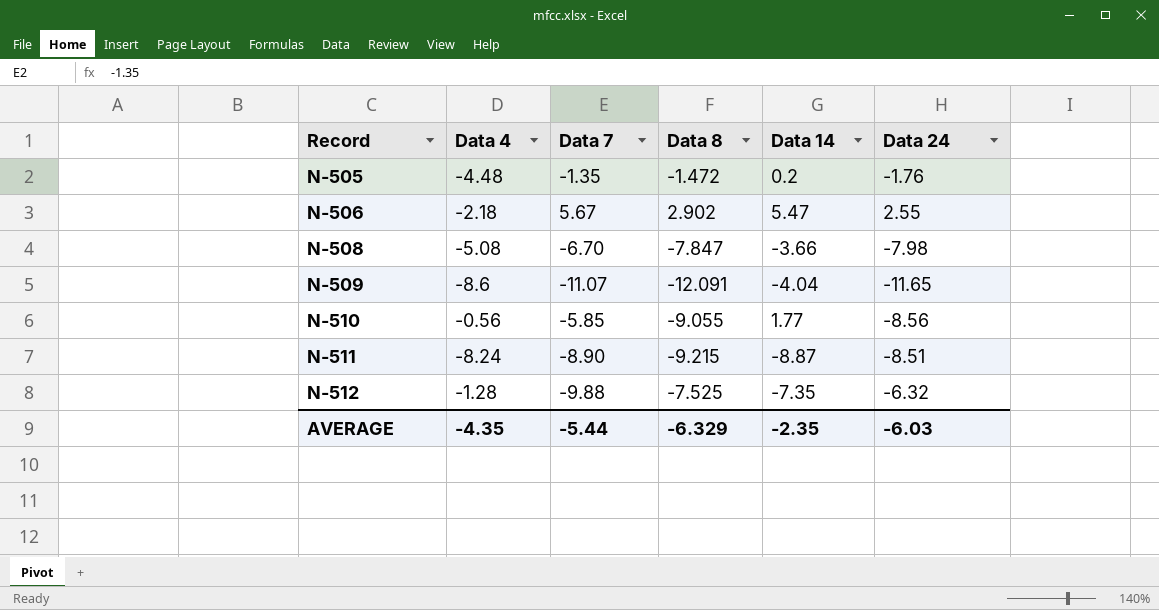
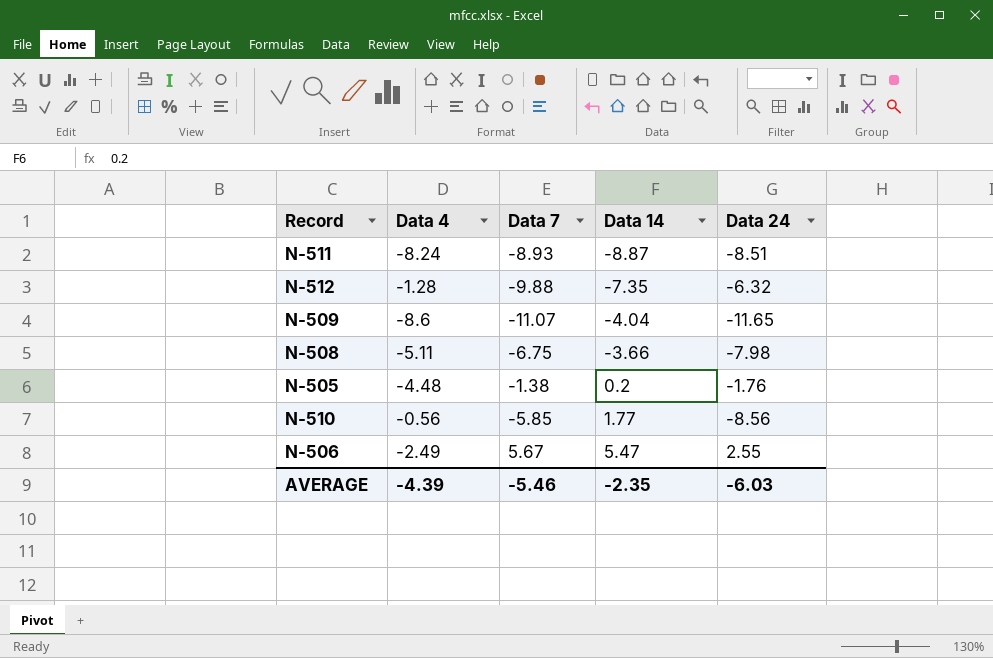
row order: Record ascending -> Data 14 ascending
column Data 8 | position: 4 -> none
N-511 | Data 7: -8.90 -> -8.93
N-508 | Data 4: -5.08 -> -5.11
N-508 | Data 7: -6.70 -> -6.75
N-505 | Data 7: -1.35 -> -1.38
N-506 | Data 4: -2.18 -> -2.49
AVERAGE | Data 4: -4.35 -> -4.39
AVERAGE | Data 7: -5.44 -> -5.46

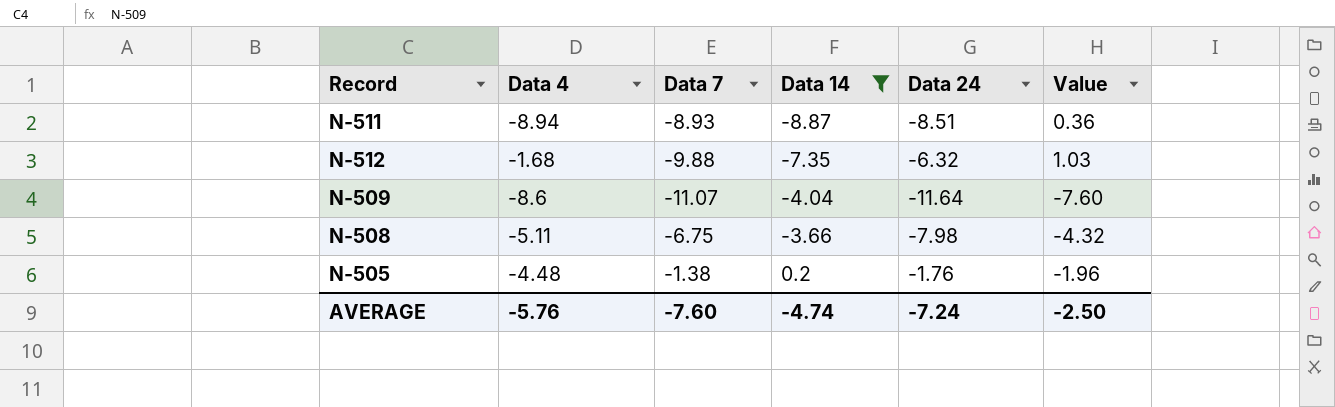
filter: none -> Data 14 <= 0.2
column Value | formula: none -> [Data 24] - [Data 14]
N-511 | Data 4: -8.24 -> -8.94
N-512 | Data 4: -1.28 -> -1.68
N-509 | Data 24: -11.65 -> -11.64
AVERAGE | Data 4: -4.39 -> -5.76
AVERAGE | Data 7: -5.46 -> -7.60
AVERAGE | Data 14: -2.35 -> -4.74
AVERAGE | Data 24: -6.03 -> -7.24

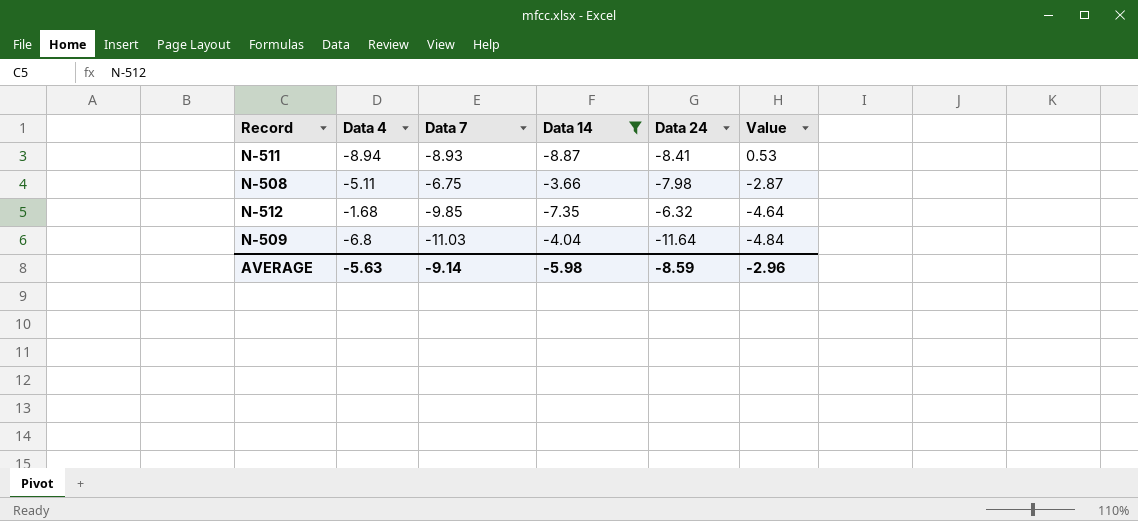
row order: Data 14 ascending -> Value descending
column Value | formula: [Data 24] - [Data 14] -> [Data 24] - [Data 4]
row N-505: -4.48 | -1.38 | 0.2 | -1.76 | -1.96 -> none
N-511 | Data 24: -8.51 -> -8.41
N-512 | Data 7: -9.88 -> -9.85
N-509 | Data 4: -8.6 -> -6.8
N-509 | Data 7: -11.07 -> -11.03
AVERAGE | Data 4: -5.76 -> -5.63
AVERAGE | Data 7: -7.60 -> -9.14
AVERAGE | Data 14: -4.74 -> -5.98
AVERAGE | Data 24: -7.24 -> -8.59
AVERAGE | Value: -2.50 -> -2.96

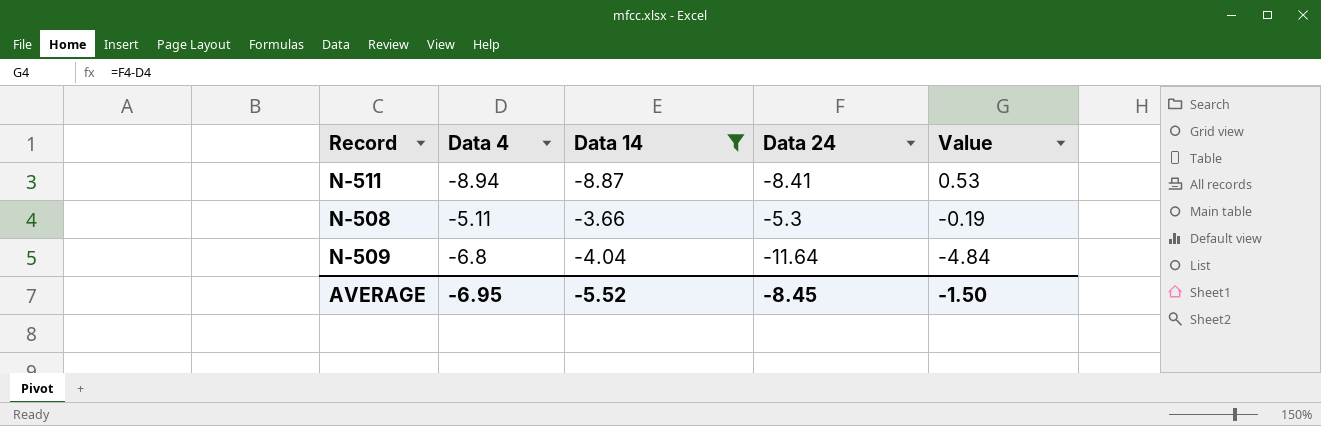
column Data 7 | position: 3 -> none
row N-512: -1.68 | -9.85 | -7.35 | -6.32 | -4.64 -> none
N-508 | Data 24: -7.98 -> -5.3
N-508 | Value: -2.87 -> -0.19
AVERAGE | Data 4: -5.63 -> -6.95
AVERAGE | Data 14: -5.98 -> -5.52
AVERAGE | Data 24: -8.59 -> -8.45
AVERAGE | Value: -2.96 -> -1.50

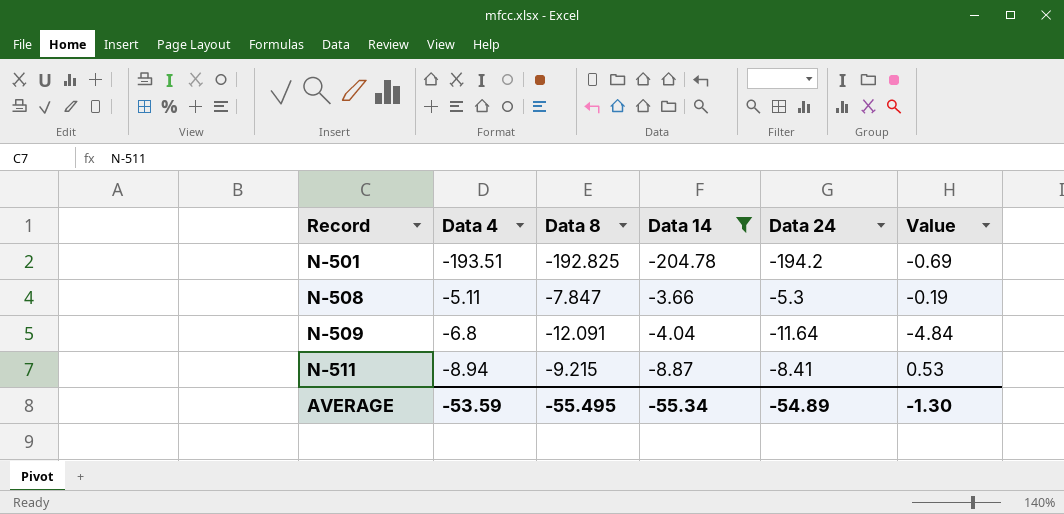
row order: Value descending -> Record ascending
column Data 8 | position: none -> 3
row N-501: none -> -193.51 | -192.825 | -204.78 | -194.2 | -0.69
AVERAGE | Data 4: -6.95 -> -53.59
AVERAGE | Data 14: -5.52 -> -55.34
AVERAGE | Data 24: -8.45 -> -54.89
AVERAGE | Value: -1.50 -> -1.30

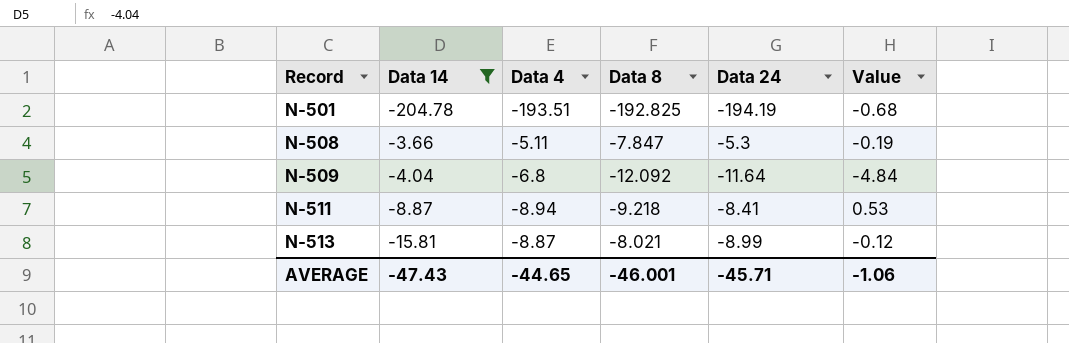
column Data 14 | position: 4 -> 2
N-501 | Data 24: -194.2 -> -194.19
N-501 | Value: -0.69 -> -0.68
N-509 | Data 8: -12.091 -> -12.092
N-511 | Data 8: -9.215 -> -9.218
row N-513: none -> -15.81 | -8.87 | -8.021 | -8.99 | -0.12
AVERAGE | Data 14: -55.34 -> -47.43
AVERAGE | Data 4: -53.59 -> -44.65
AVERAGE | Data 8: -55.495 -> -46.001
AVERAGE | Data 24: -54.89 -> -45.71
AVERAGE | Value: -1.30 -> -1.06

